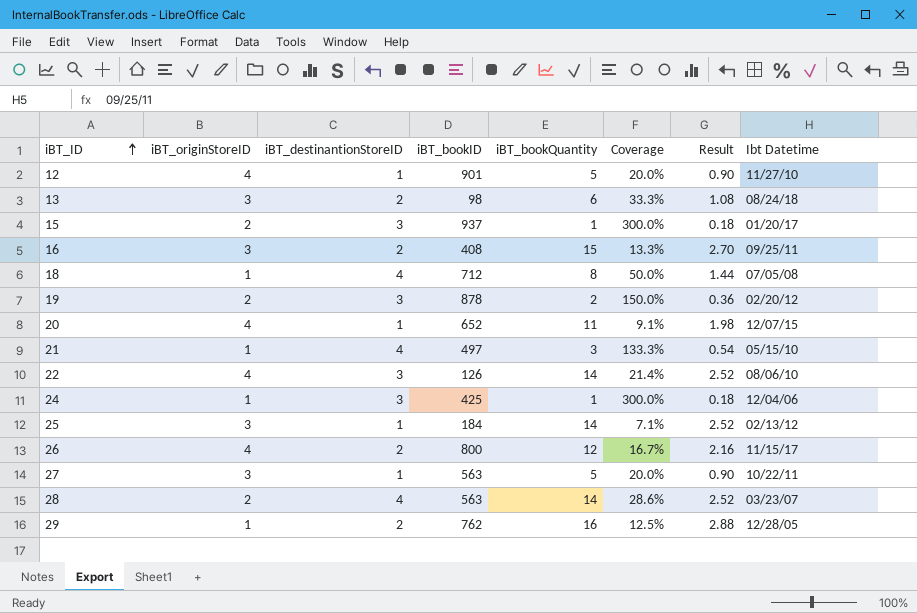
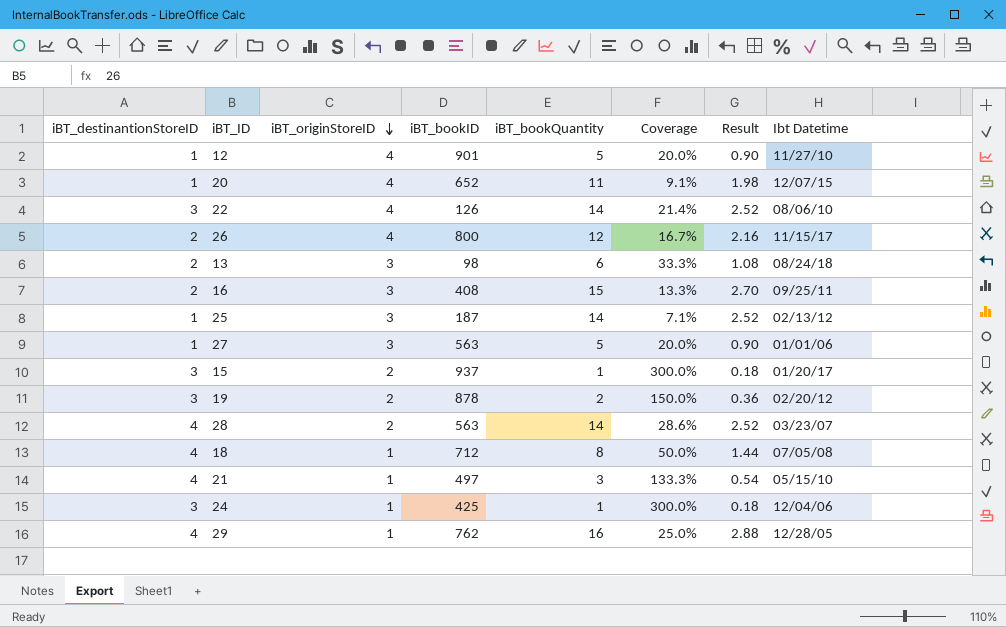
row order: iBT_ID ascending -> iBT_originStoreID descending
column iBT_destinantionStoreID | position: 3 -> 1
25 | iBT_bookID: 184 -> 187
27 | Ibt Datetime: 10/22/11 -> 01/01/06
29 | iBT_destinantionStoreID: 2 -> 4
29 | Coverage: 12.5% -> 25.0%

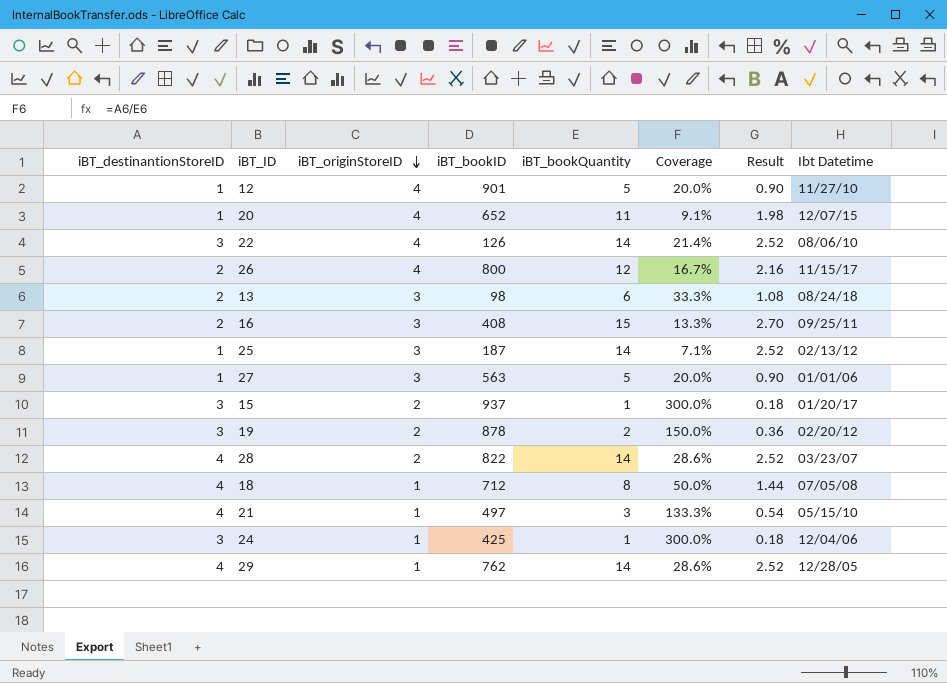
28 | iBT_bookID: 563 -> 822
29 | iBT_bookQuantity: 16 -> 14
29 | Coverage: 25.0% -> 28.6%
29 | Result: 2.88 -> 2.52

